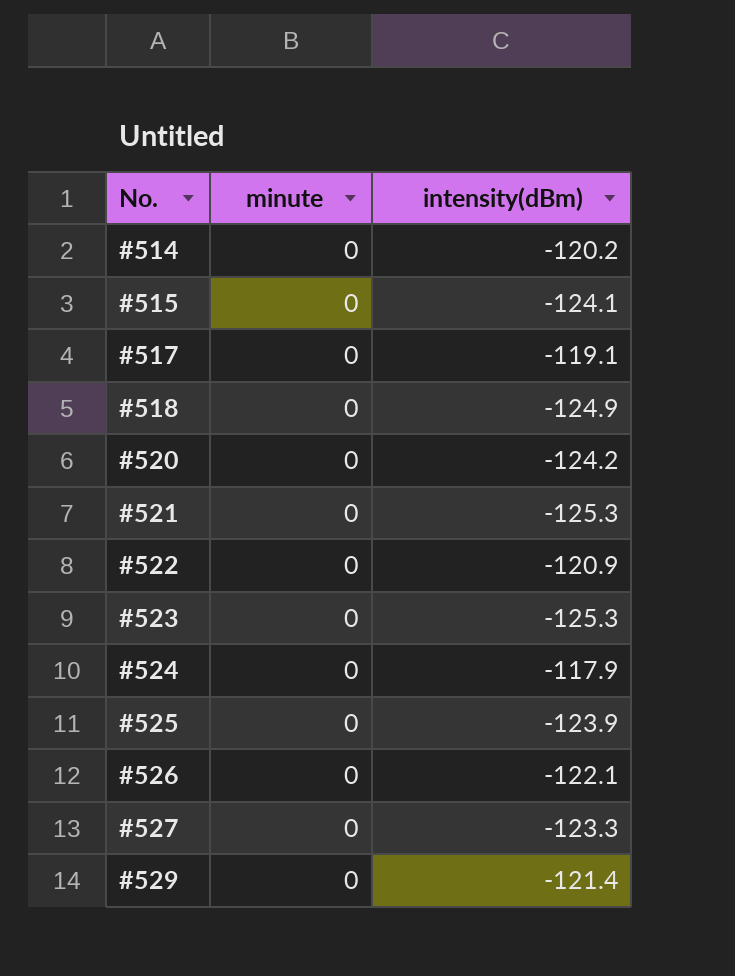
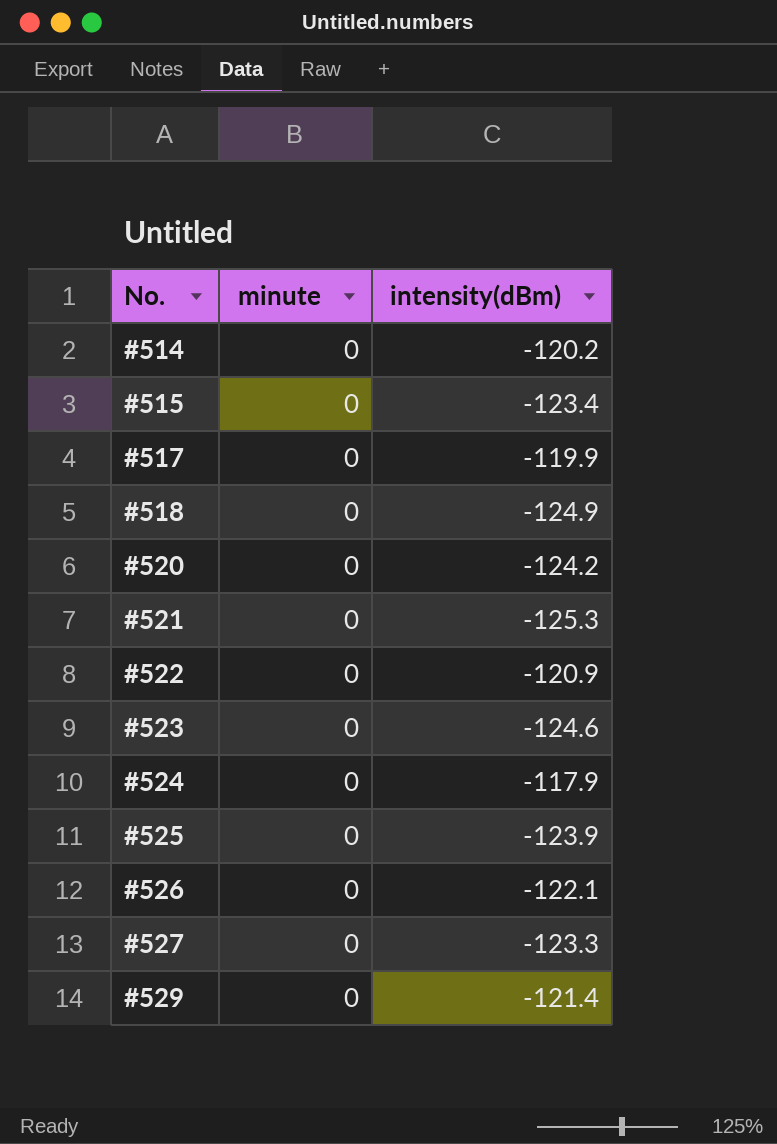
#515 | intensity(dBm): -124.1 -> -123.4
#517 | intensity(dBm): -119.1 -> -119.9
#523 | intensity(dBm): -125.3 -> -124.6

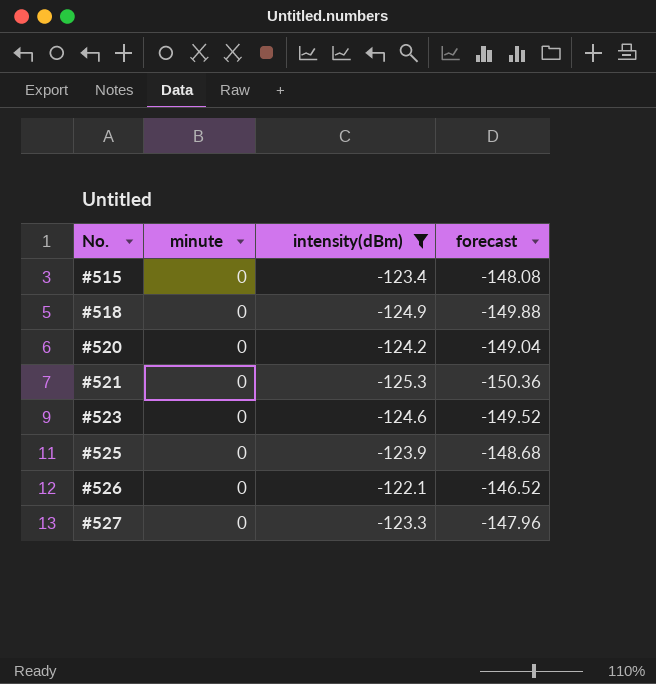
filter: none -> intensity(dBm) <= -122.1
column forecast | formula: none -> [intensity(dBm)] * 1.2

